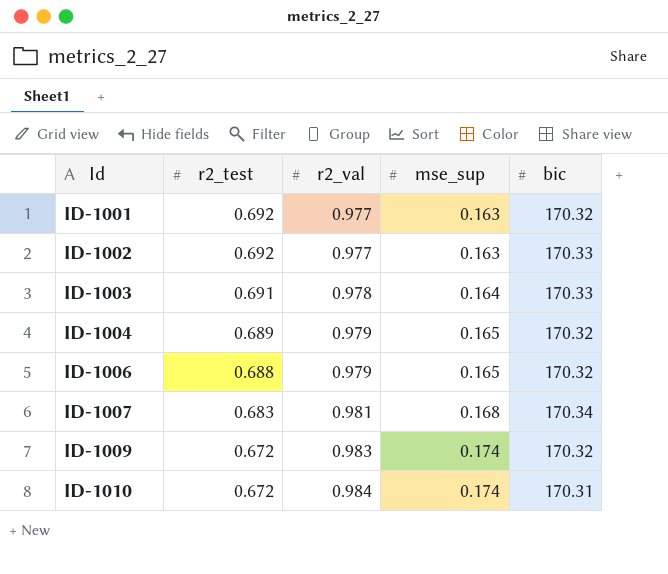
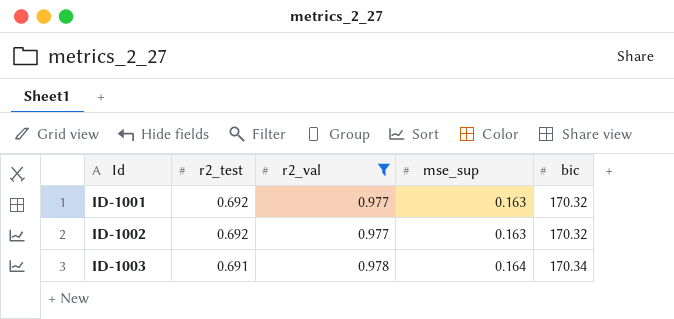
filter: none -> r2_val <= 0.978
ID-1002 | bic: 170.33 -> 170.32
ID-1003 | bic: 170.33 -> 170.34

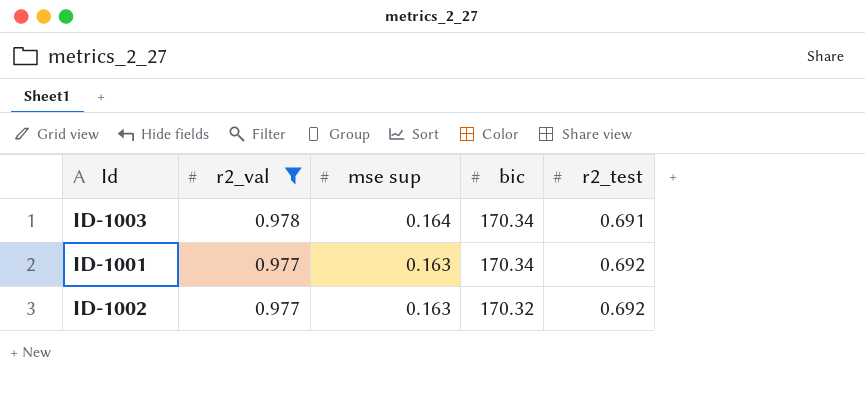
row order: Id ascending -> r2_val descending
column name: mse_sup -> mse sup
column r2_test | position: 2 -> 5
ID-1001 | bic: 170.32 -> 170.34

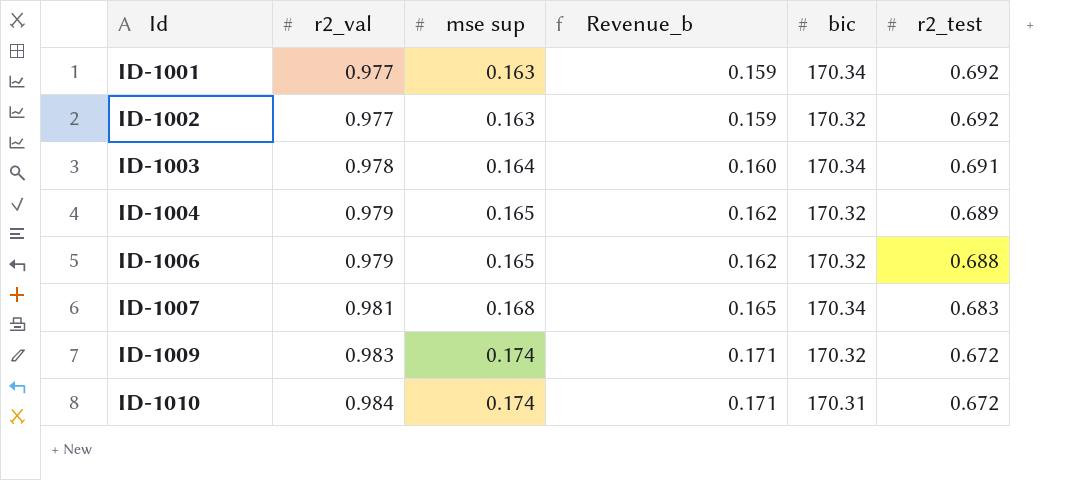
filter: r2_val <= 0.978 -> none
row order: r2_val descending -> Id ascending
column Revenue_b | formula: none -> [r2_val] * [mse sup]

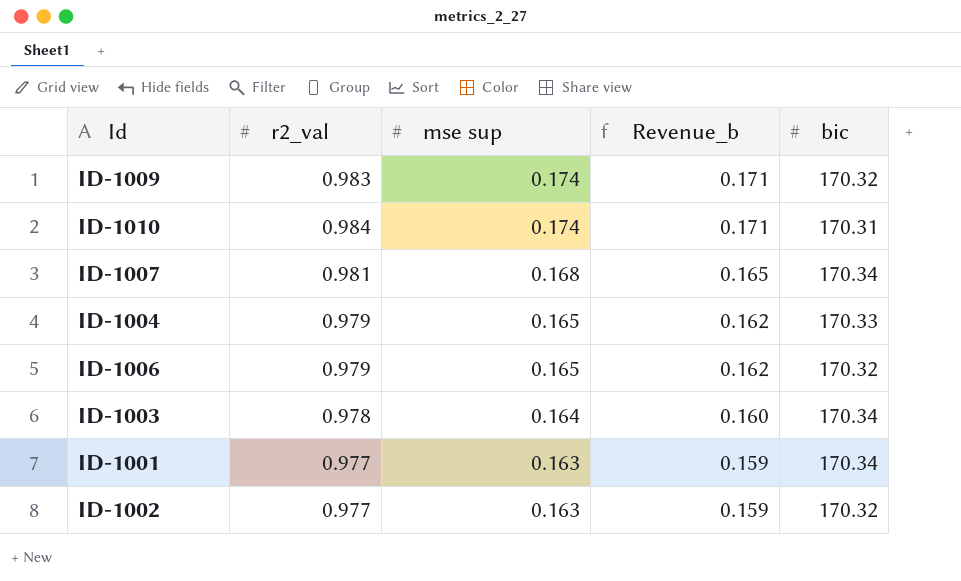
row order: Id ascending -> mse sup descending
column r2_test | position: 6 -> none
ID-1004 | bic: 170.32 -> 170.33

